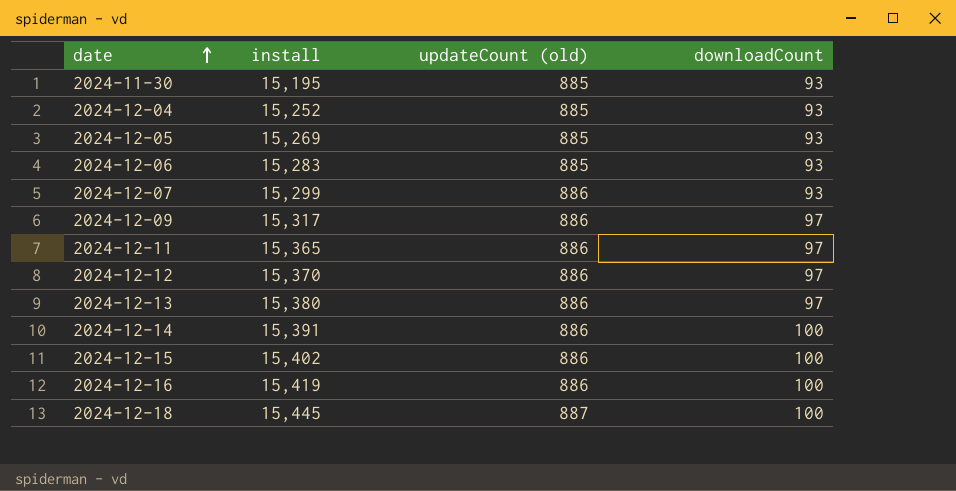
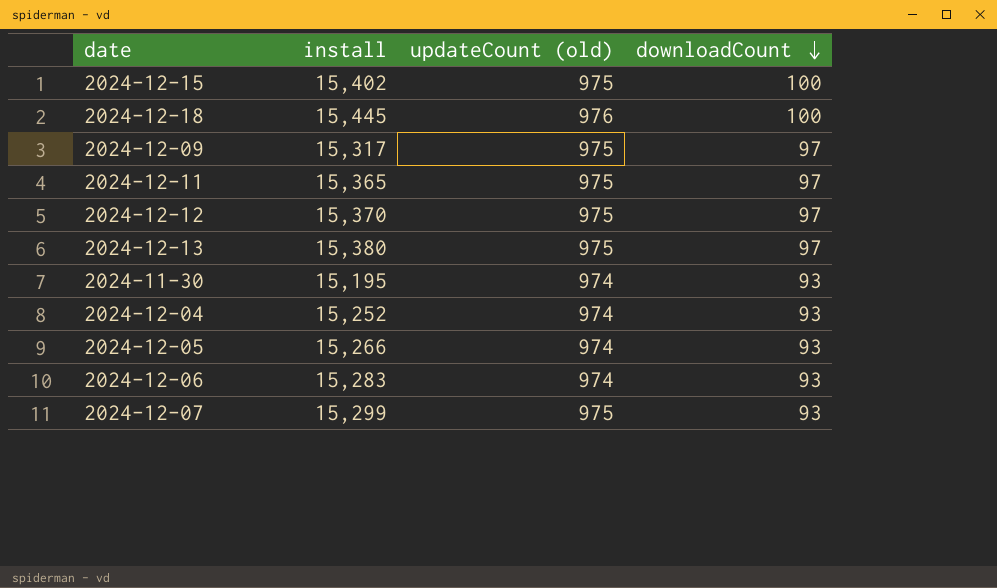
row order: date ascending -> downloadCount descending
row 2024-12-14: 15,391 | 886 | 100 -> none
row 2024-12-16: 15,419 | 886 | 100 -> none
2024-12-15 | updateCount (old): 886 -> 975
2024-12-18 | updateCount (old): 887 -> 976
2024-12-09 | updateCount (old): 886 -> 975
2024-12-11 | updateCount (old): 886 -> 975
2024-12-12 | updateCount (old): 886 -> 975
2024-12-13 | updateCount (old): 886 -> 975
2024-11-30 | updateCount (old): 885 -> 974
2024-12-04 | updateCount (old): 885 -> 974
2024-12-05 | install: 15,269 -> 15,266
2024-12-05 | updateCount (old): 885 -> 974
2024-12-06 | updateCount (old): 885 -> 974
2024-12-07 | updateCount (old): 886 -> 975

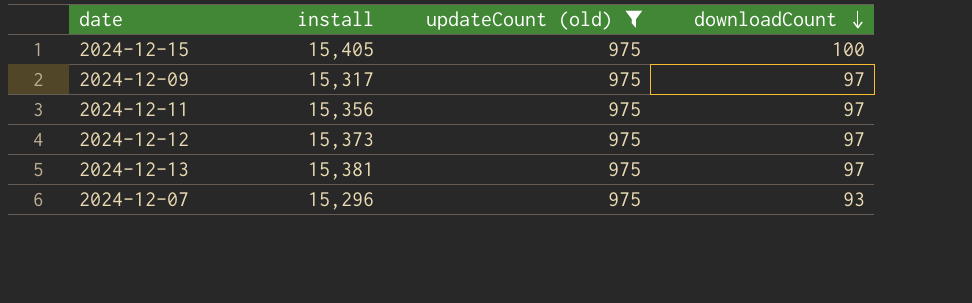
filter: none -> updateCount (old) = 975
2024-12-15 | install: 15,402 -> 15,405
2024-12-11 | install: 15,365 -> 15,356
2024-12-12 | install: 15,370 -> 15,373
2024-12-13 | install: 15,380 -> 15,381
2024-12-07 | install: 15,299 -> 15,296

